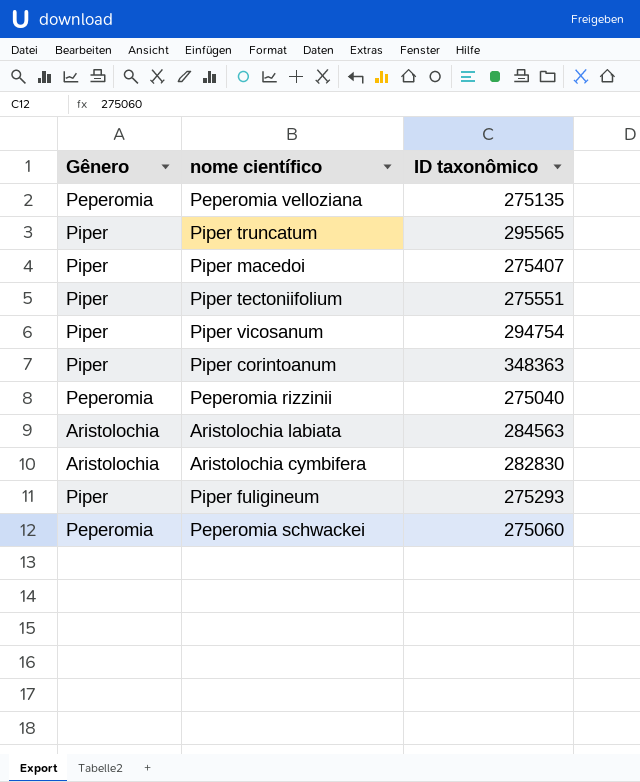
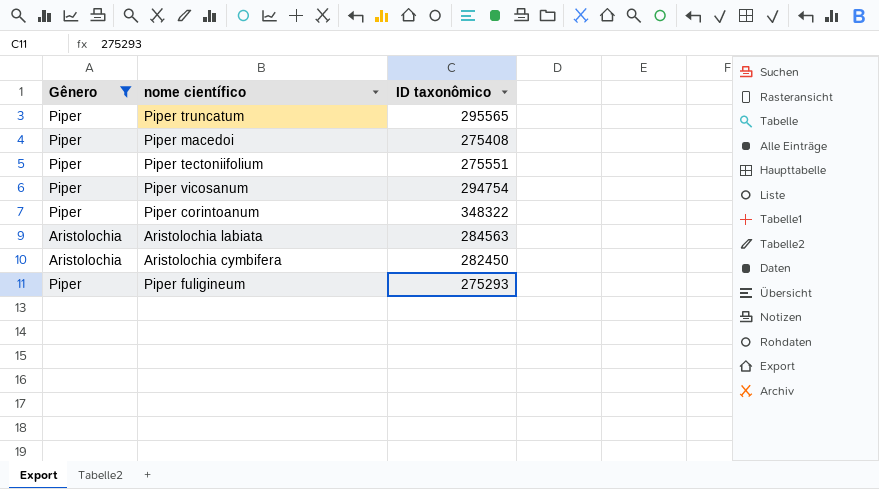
filter: none -> Gênero != Peperomia
Piper macedoi | ID taxonômico: 275407 -> 275408
Piper corintoanum | ID taxonômico: 348363 -> 348322
Aristolochia cymbifera | ID taxonômico: 282830 -> 282450

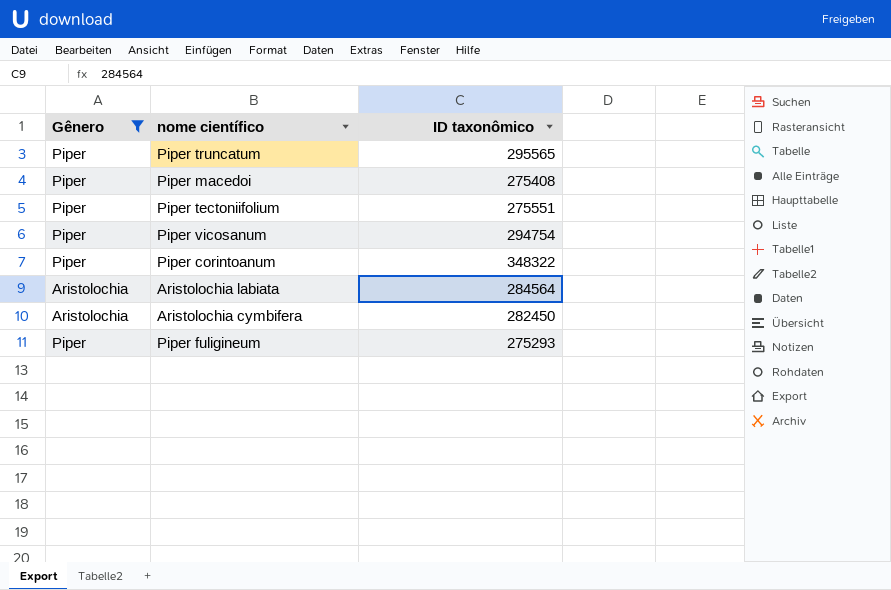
Aristolochia labiata | ID taxonômico: 284563 -> 284564

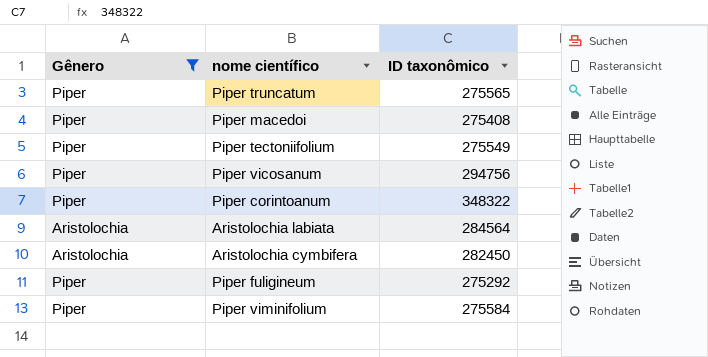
Piper truncatum | ID taxonômico: 295565 -> 275565
Piper tectoniifolium | ID taxonômico: 275551 -> 275549
Piper vicosanum | ID taxonômico: 294754 -> 294756
Piper fuligineum | ID taxonômico: 275293 -> 275292
row Piper viminifolium: none -> Piper | 275584

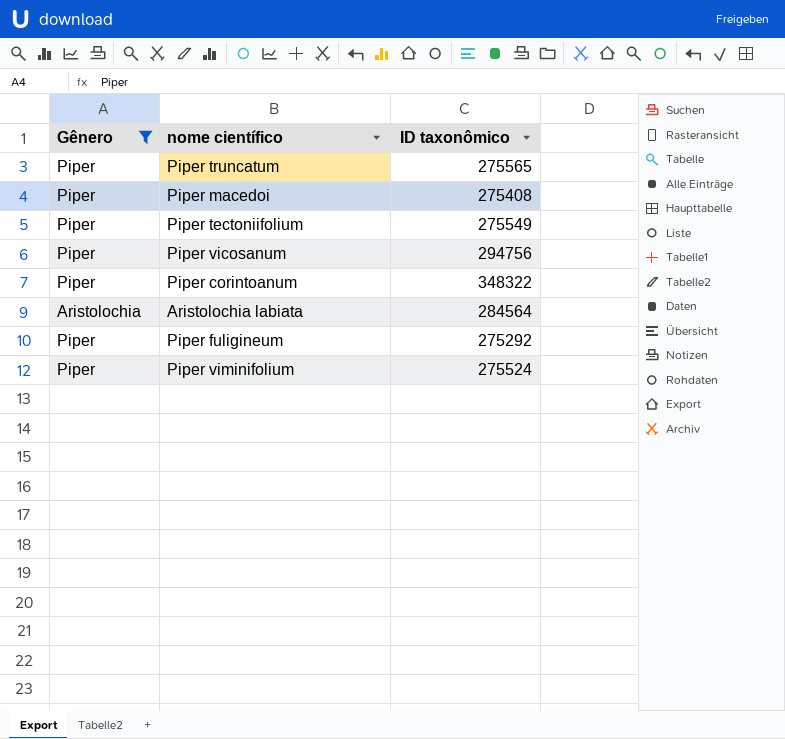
row Aristolochia cymbifera: Aristolochia | 282450 -> none
Piper viminifolium | ID taxonômico: 275584 -> 275524

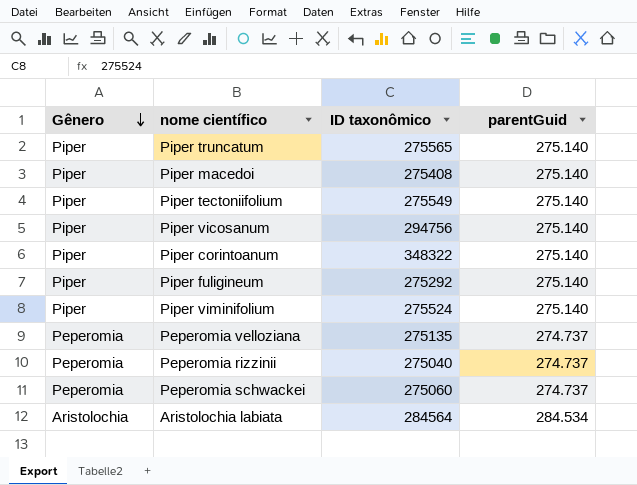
filter: Gênero != Peperomia -> none
row order: none -> Gênero descending
column parentGuid | position: none -> 4

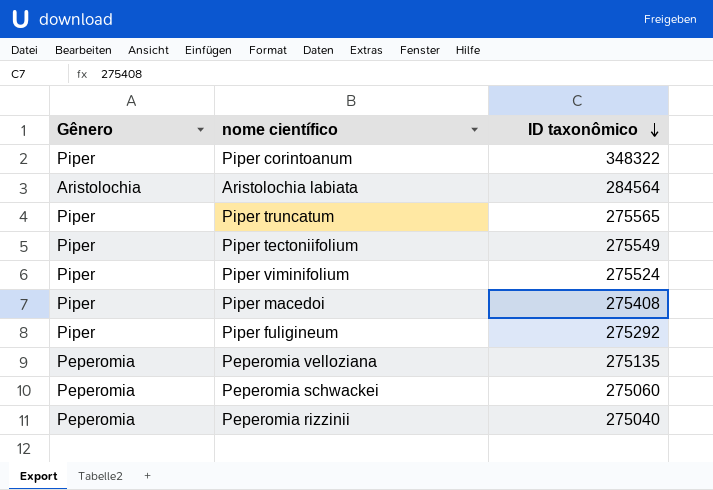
row order: Gênero descending -> ID taxonômico descending
column parentGuid | position: 4 -> none
row Piper vicosanum: Piper | 294756 | 275.140 -> none

